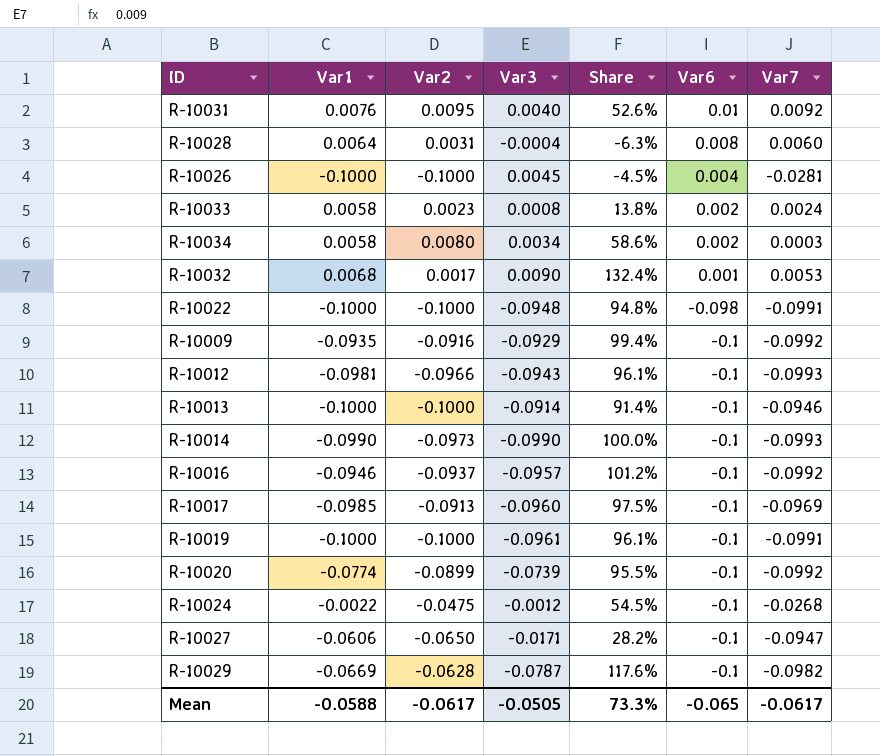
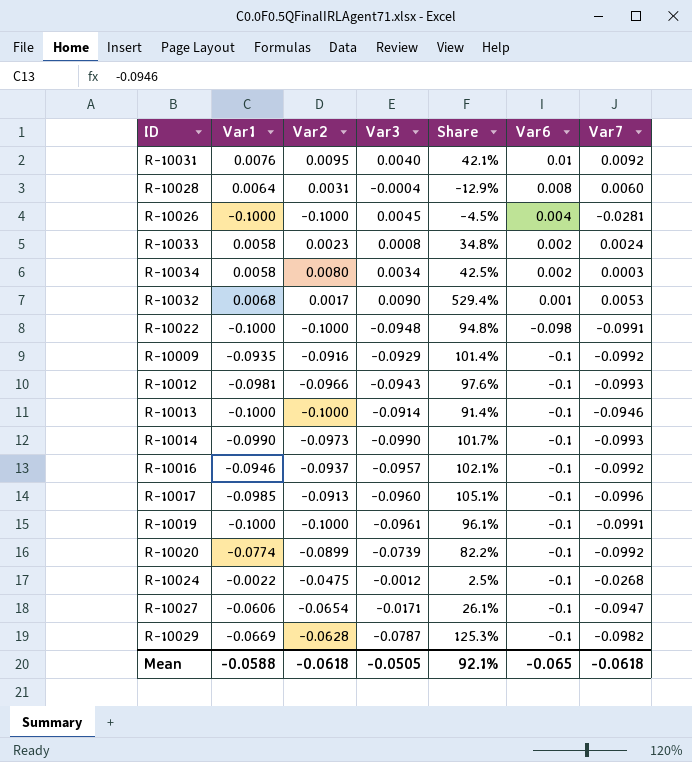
column Share | formula: [Var3] / [Var1] -> [Var3] / [Var2]
R-10017 | Var7: -0.0969 -> -0.0996
R-10027 | Var2: -0.0650 -> -0.0654
Mean | Var2: -0.0617 -> -0.0618
Mean | Share: 73.3% -> 92.1%
Mean | Var7: -0.0617 -> -0.0618

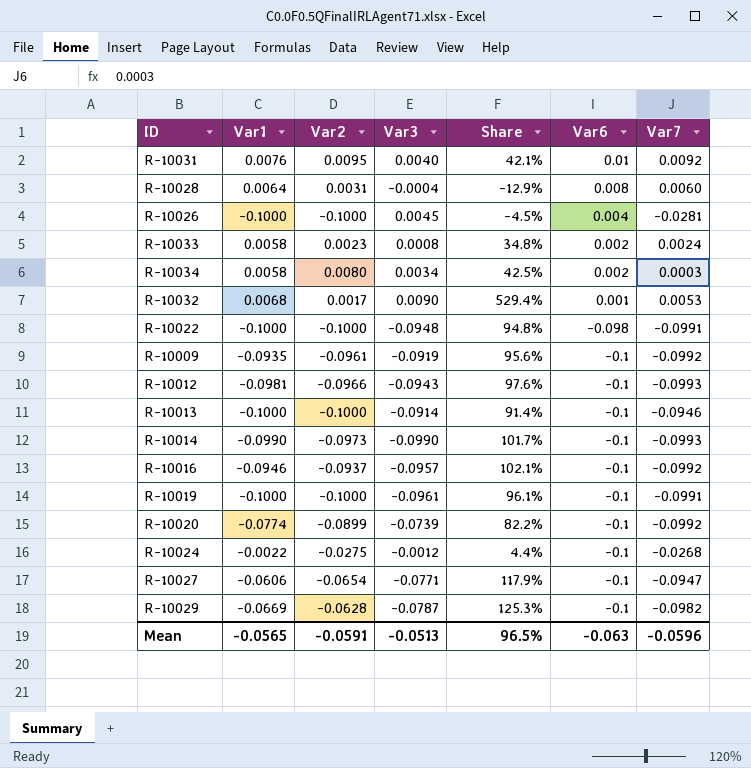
row R-10017: -0.0985 | -0.0913 | -0.0960 | 105.1% | -0.1 | -0.0996 -> none
R-10009 | Var2: -0.0916 -> -0.0961
R-10009 | Var3: -0.0929 -> -0.0919
R-10009 | Share: 101.4% -> 95.6%
R-10024 | Var2: -0.0475 -> -0.0275
R-10024 | Share: 2.5% -> 4.4%
R-10027 | Var3: -0.0171 -> -0.0771
R-10027 | Share: 26.1% -> 117.9%
Mean | Var1: -0.0588 -> -0.0565
Mean | Var2: -0.0618 -> -0.0591
Mean | Var3: -0.0505 -> -0.0513
Mean | Share: 92.1% -> 96.5%
Mean | Var6: -0.065 -> -0.063
Mean | Var7: -0.0618 -> -0.0596

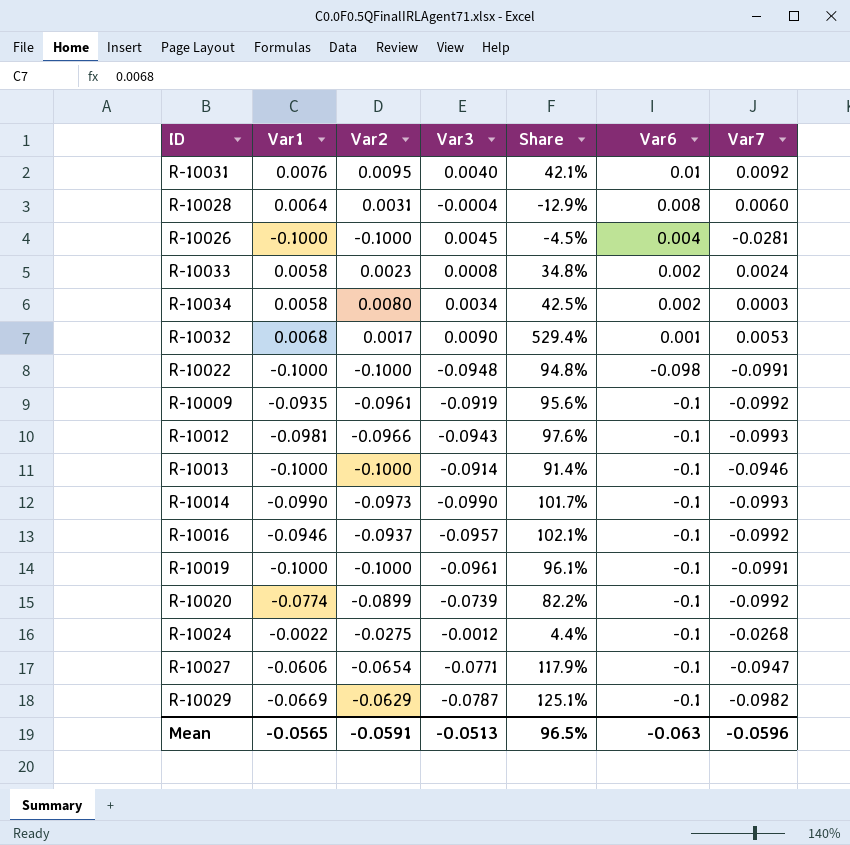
R-10029 | Var2: -0.0628 -> -0.0629
R-10029 | Share: 125.3% -> 125.1%

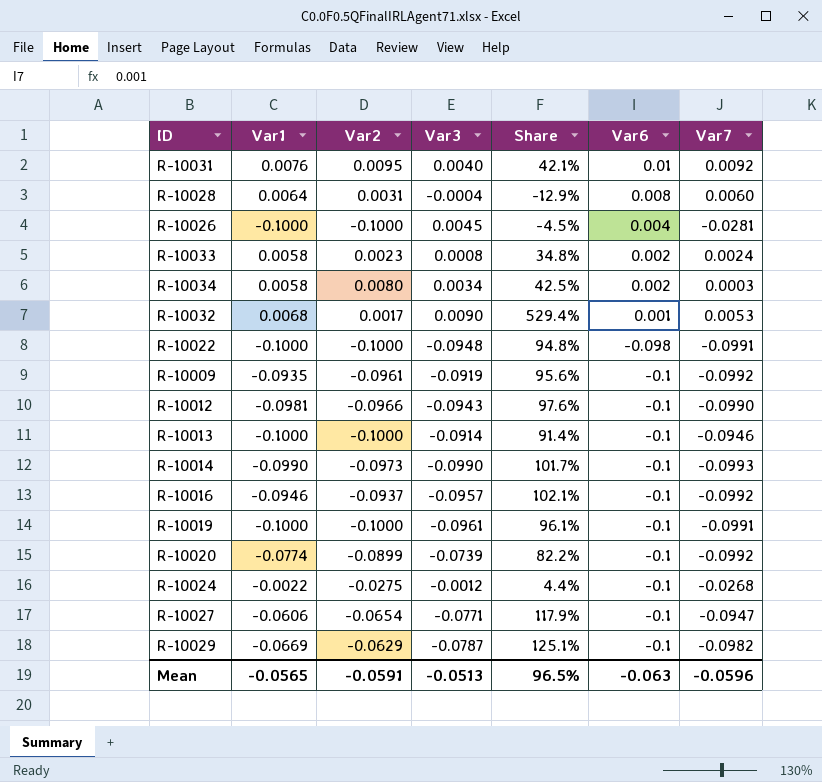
R-10012 | Var7: -0.0993 -> -0.0990

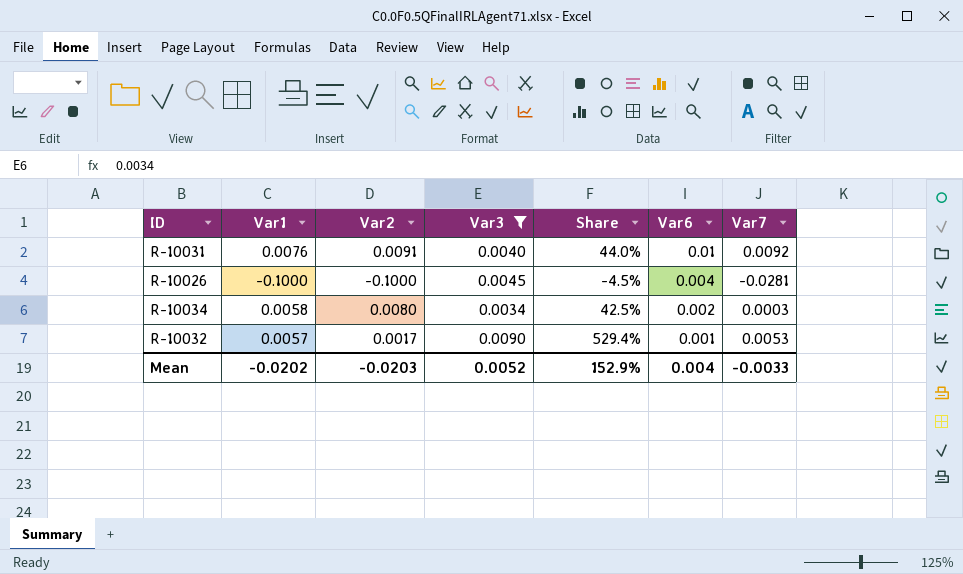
filter: none -> Var3 >= 0.0034
R-10031 | Var2: 0.0095 -> 0.0091
R-10031 | Share: 42.1% -> 44.0%
R-10032 | Var1: 0.0068 -> 0.0057
Mean | Var1: -0.0565 -> -0.0202
Mean | Var2: -0.0591 -> -0.0203
Mean | Var3: -0.0513 -> 0.0052
Mean | Share: 96.5% -> 152.9%
Mean | Var6: -0.063 -> 0.004
Mean | Var7: -0.0596 -> -0.0033

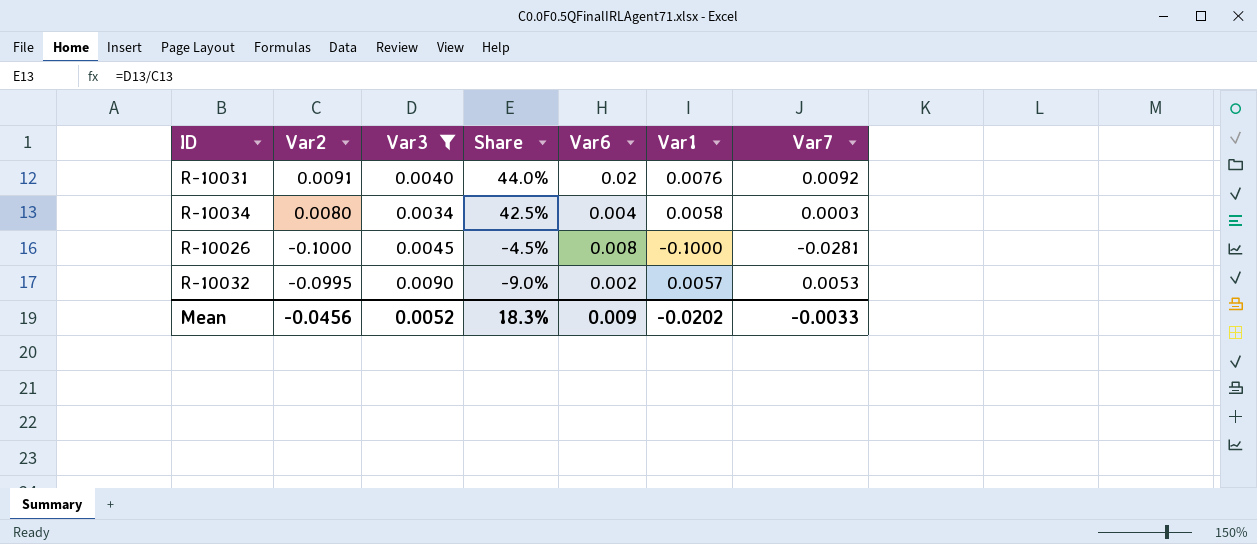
row order: Var6 descending -> Share descending
column Var1 | position: 2 -> 6
R-10031 | Var6: 0.01 -> 0.02
R-10034 | Var6: 0.002 -> 0.004
R-10026 | Var6: 0.004 -> 0.008
R-10032 | Var2: 0.0017 -> -0.0995
R-10032 | Share: 529.4% -> -9.0%
R-10032 | Var6: 0.001 -> 0.002
Mean | Var2: -0.0203 -> -0.0456
Mean | Share: 152.9% -> 18.3%
Mean | Var6: 0.004 -> 0.009

